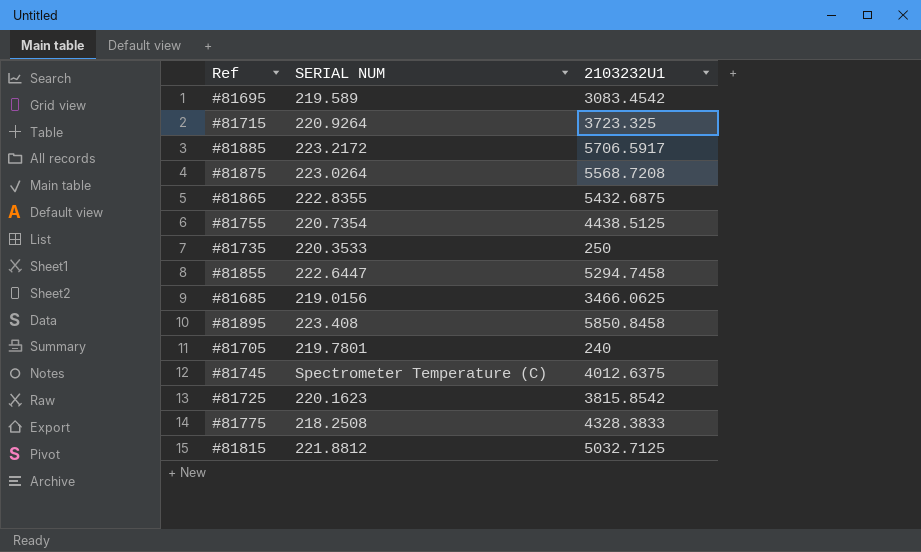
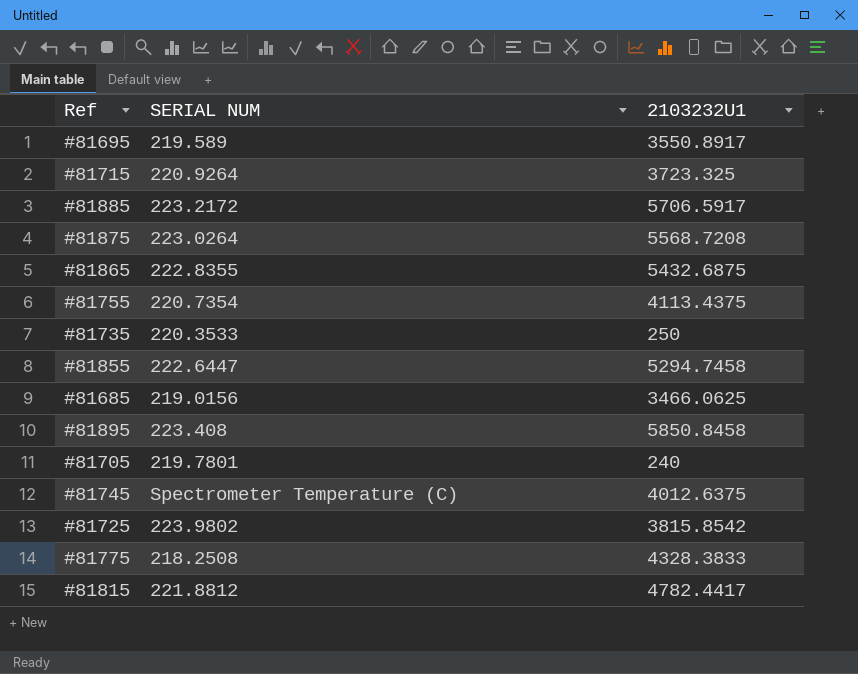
#81695 | 2103232U1: 3083.4542 -> 3550.8917
#81755 | 2103232U1: 4438.5125 -> 4113.4375
#81725 | SERIAL NUM: 220.1623 -> 223.9802
#81815 | 2103232U1: 5032.7125 -> 4782.4417

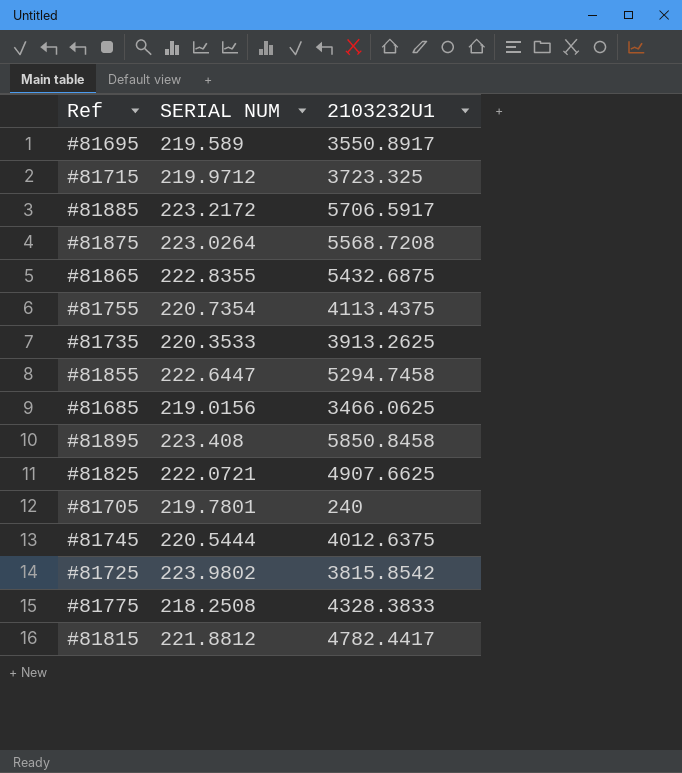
#81715 | SERIAL NUM: 220.9264 -> 219.9712
#81735 | 2103232U1: 250 -> 3913.2625
row #81825: none -> 222.0721 | 4907.6625
#81745 | SERIAL NUM: Spectrometer Temperature (C) -> 220.5444

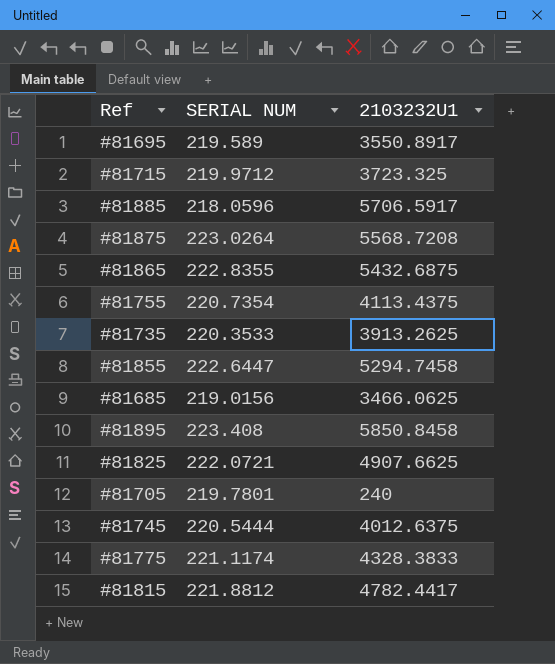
row #81725: 223.9802 | 3815.8542 -> none
#81885 | SERIAL NUM: 223.2172 -> 218.0596
#81775 | SERIAL NUM: 218.2508 -> 221.1174

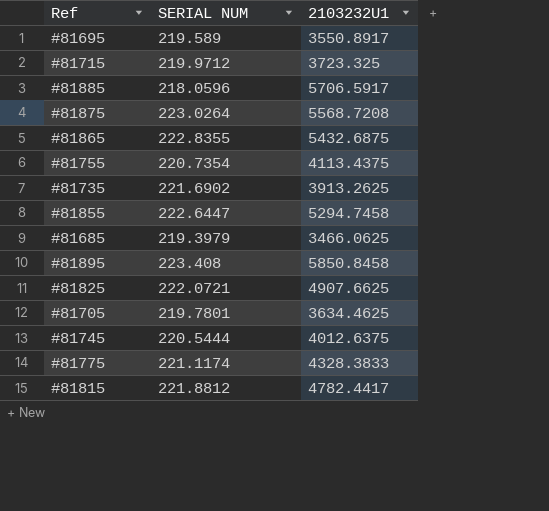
#81735 | SERIAL NUM: 220.3533 -> 221.6902
#81685 | SERIAL NUM: 219.0156 -> 219.3979
#81705 | 2103232U1: 240 -> 3634.4625

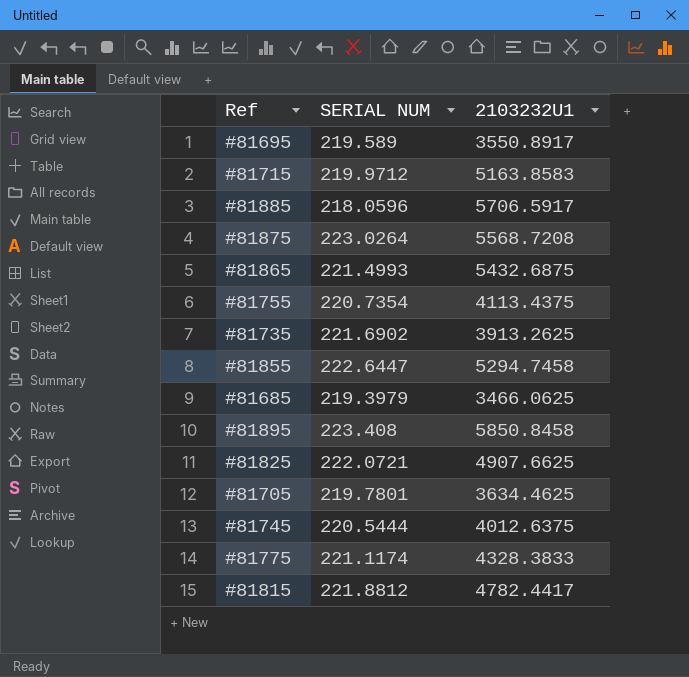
#81715 | 2103232U1: 3723.325 -> 5163.8583
#81865 | SERIAL NUM: 222.8355 -> 221.4993

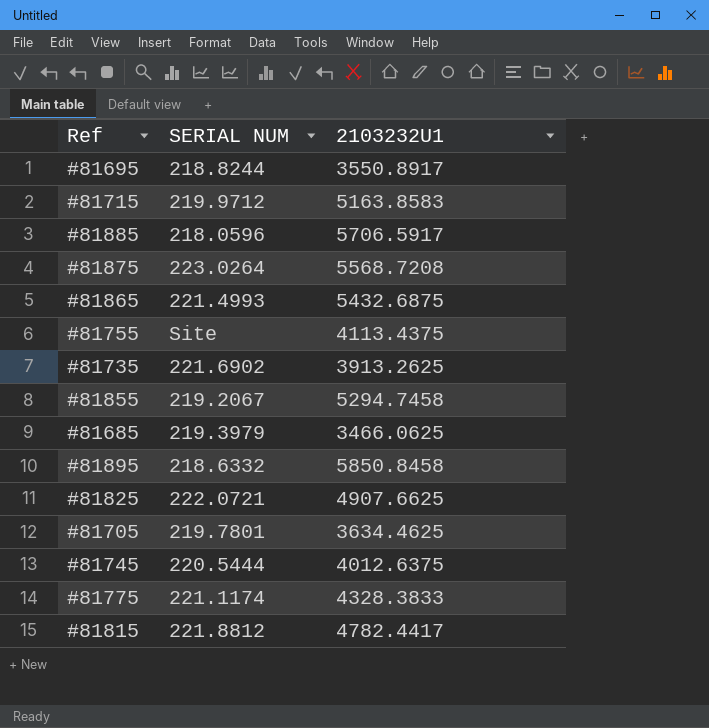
#81695 | SERIAL NUM: 219.589 -> 218.8244
#81755 | SERIAL NUM: 220.7354 -> Site
#81855 | SERIAL NUM: 222.6447 -> 219.2067
#81895 | SERIAL NUM: 223.408 -> 218.6332

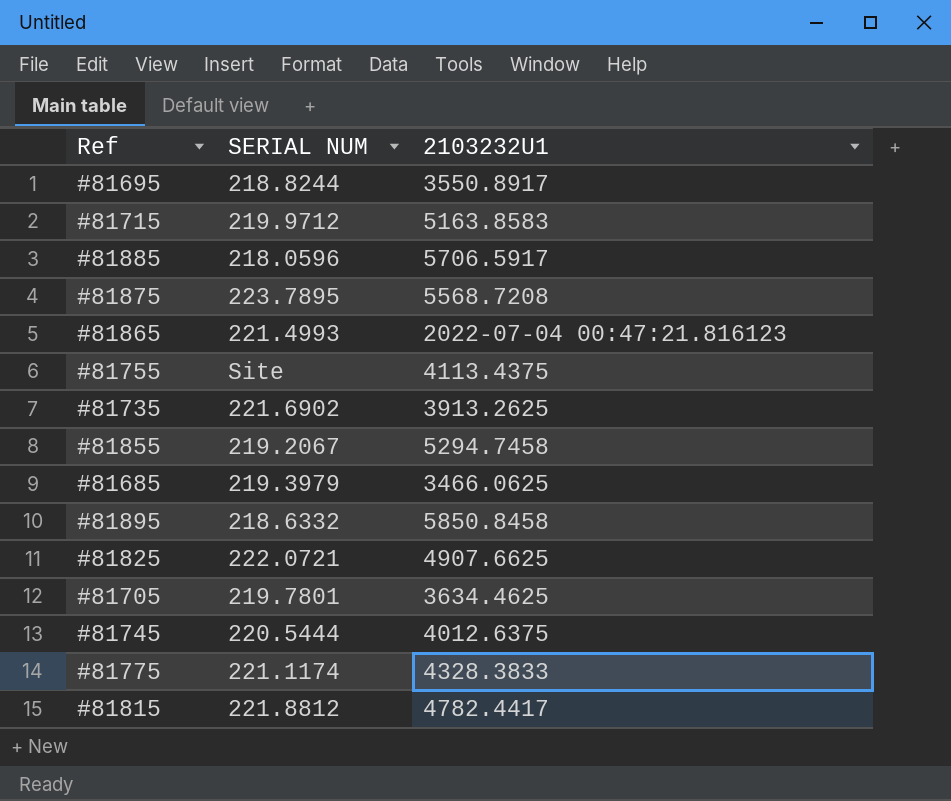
#81875 | SERIAL NUM: 223.0264 -> 223.7895
#81865 | 2103232U1: 5432.6875 -> 2022-07-04 00:47:21.816123

